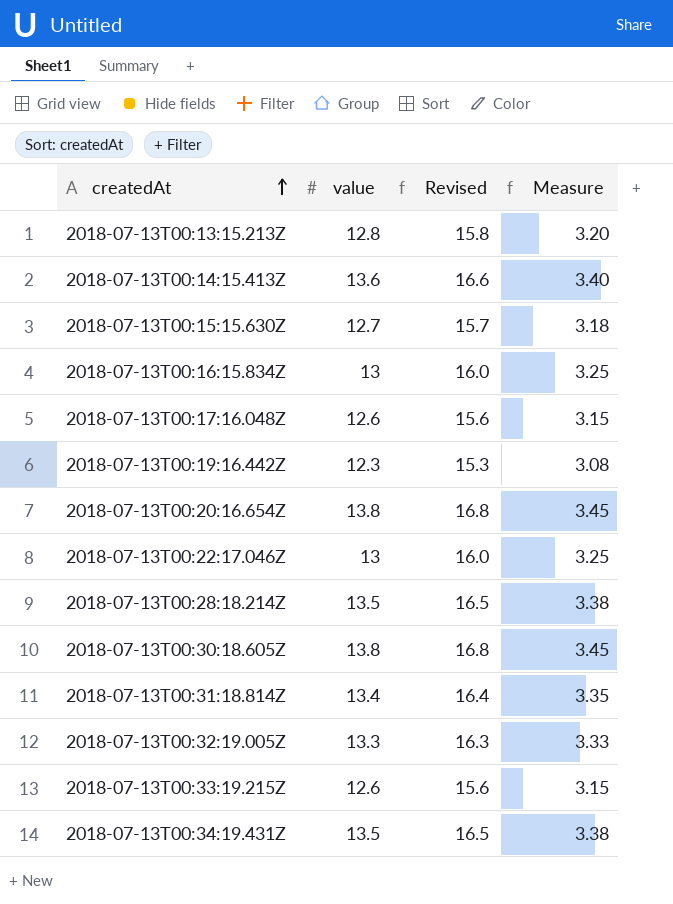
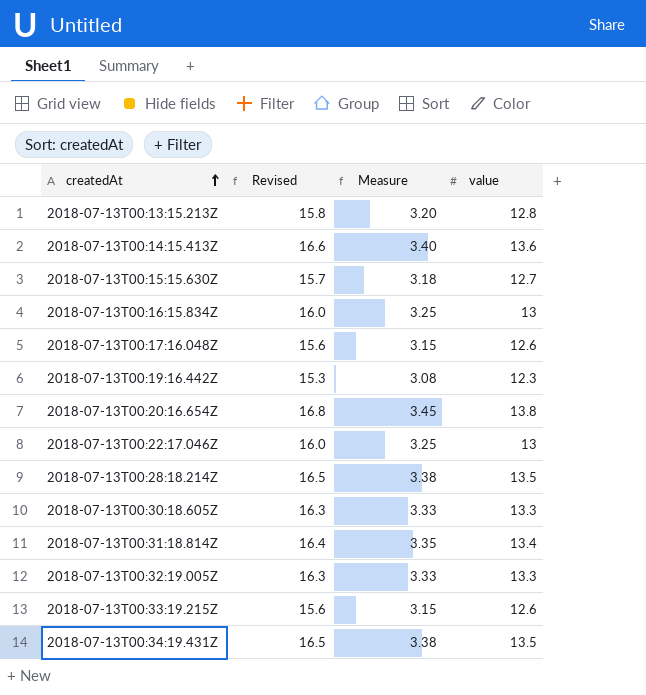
column value | position: 2 -> 4
2018-07-13T00:30:18.605Z | Revised: 16.8 -> 16.3
2018-07-13T00:30:18.605Z | Measure: 3.45 -> 3.33
2018-07-13T00:30:18.605Z | value: 13.8 -> 13.3

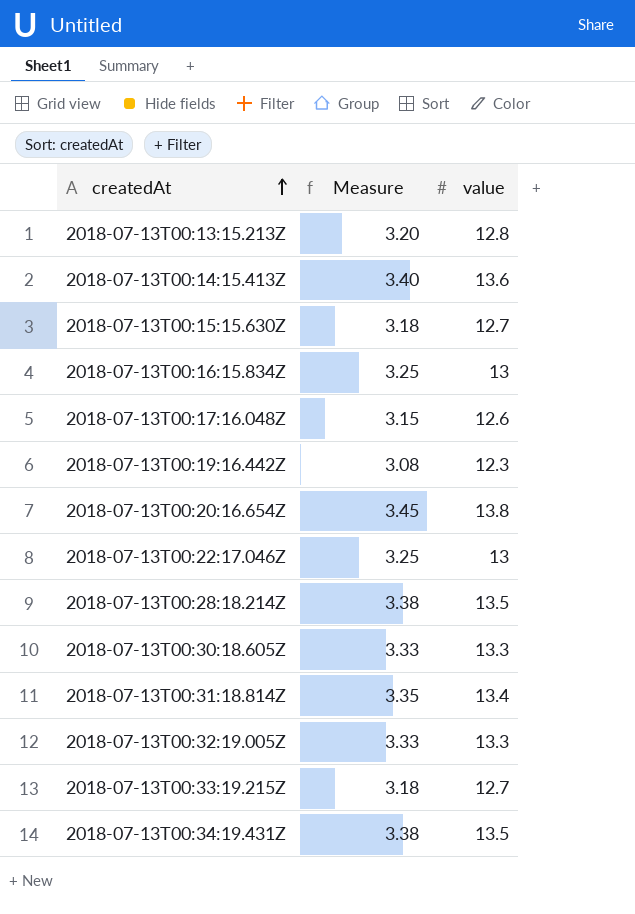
column Revised | formula: [value] + 3 -> none
2018-07-13T00:33:19.215Z | Measure: 3.15 -> 3.18
2018-07-13T00:33:19.215Z | value: 12.6 -> 12.7

